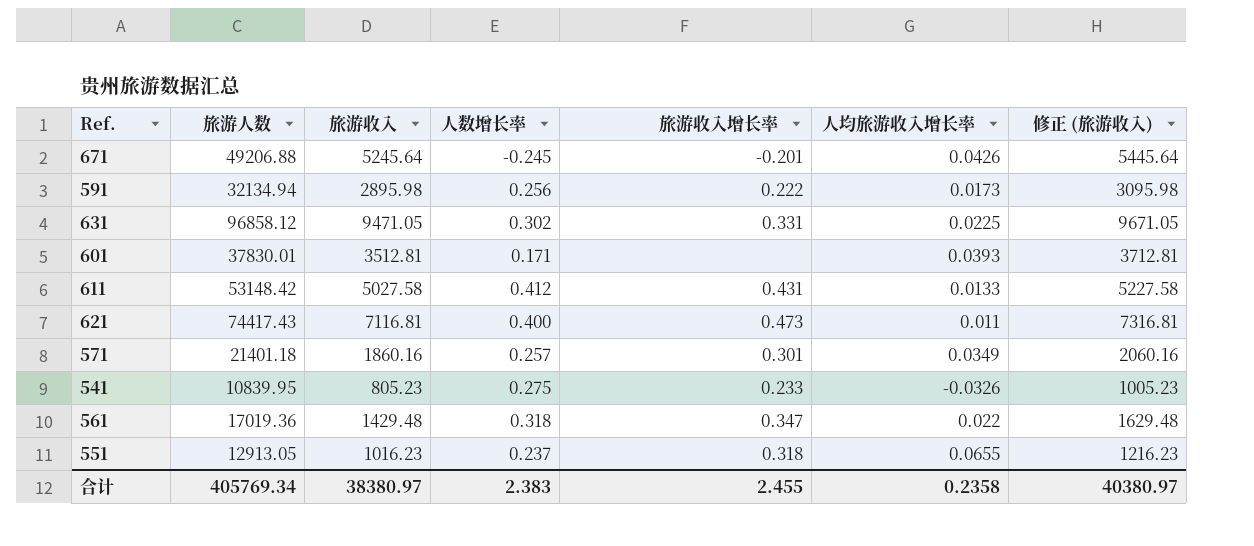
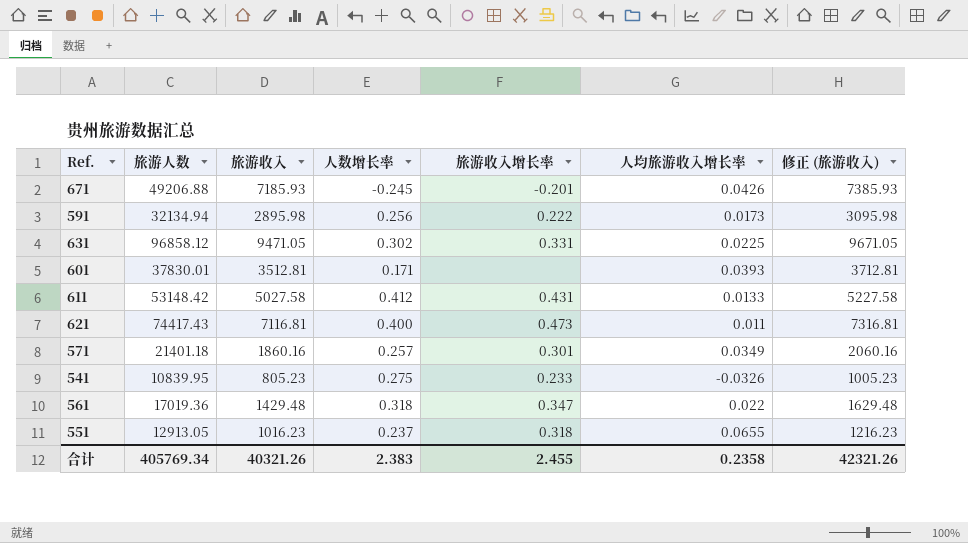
671 | 旅游收入: 5245.64 -> 7185.93
671 | 修正 (旅游收入): 5445.64 -> 7385.93
合计 | 旅游收入: 38380.97 -> 40321.26
合计 | 修正 (旅游收入): 40380.97 -> 42321.26

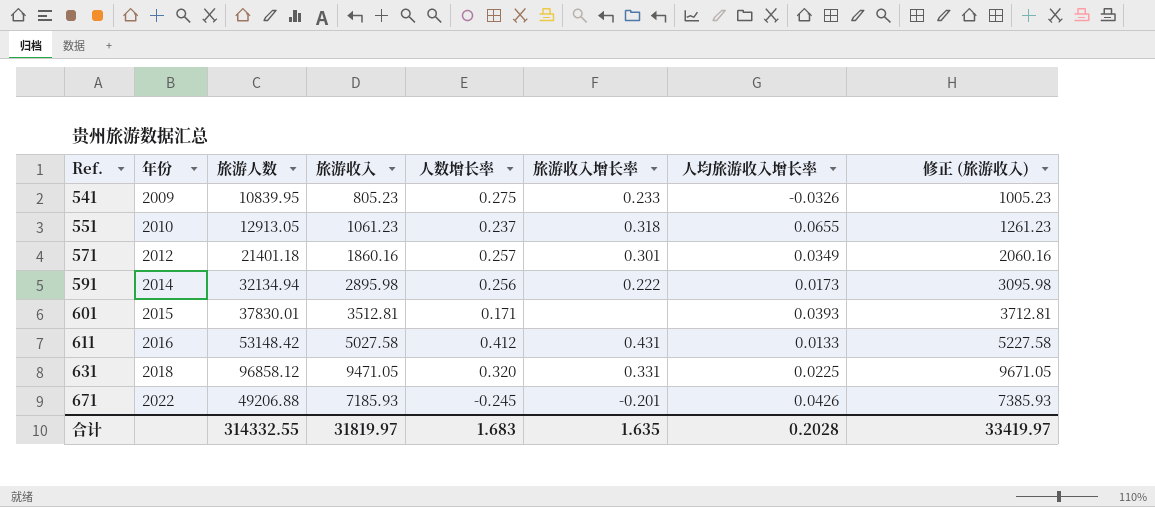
row order: none -> Ref. ascending
column 年份 | position: none -> 2
row 621: 74417.43 | 7116.81 | 0.400 | 0.473 | 0.011 | 7316.81 -> none
row 561: 17019.36 | 1429.48 | 0.318 | 0.347 | 0.022 | 1629.48 -> none
551 | 旅游收入: 1016.23 -> 1061.23
551 | 修正 (旅游收入): 1216.23 -> 1261.23
631 | 人数增长率: 0.302 -> 0.320
合计 | 旅游人数: 405769.34 -> 314332.55
合计 | 旅游收入: 40321.26 -> 31819.97
合计 | 人数增长率: 2.383 -> 1.683
合计 | 旅游收入增长率: 2.455 -> 1.635
合计 | 人均旅游收入增长率: 0.2358 -> 0.2028
合计 | 修正 (旅游收入): 42321.26 -> 33419.97

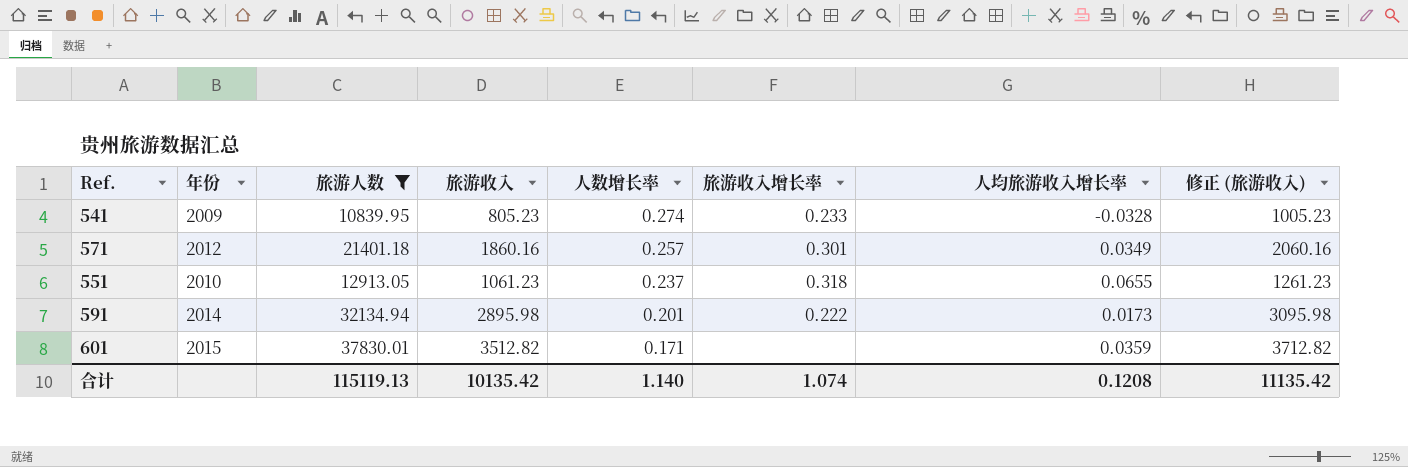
filter: none -> 旅游人数 <= 37830.01
row order: Ref. ascending -> 人数增长率 descending
541 | 人数增长率: 0.275 -> 0.274
541 | 人均旅游收入增长率: -0.0326 -> -0.0328
591 | 人数增长率: 0.256 -> 0.201
601 | 旅游收入: 3512.81 -> 3512.82
601 | 人均旅游收入增长率: 0.0393 -> 0.0359
601 | 修正 (旅游收入): 3712.81 -> 3712.82
合计 | 旅游人数: 314332.55 -> 115119.13
合计 | 旅游收入: 31819.97 -> 10135.42
合计 | 人数增长率: 1.683 -> 1.140
合计 | 旅游收入增长率: 1.635 -> 1.074
合计 | 人均旅游收入增长率: 0.2028 -> 0.1208
合计 | 修正 (旅游收入): 33419.97 -> 11135.42

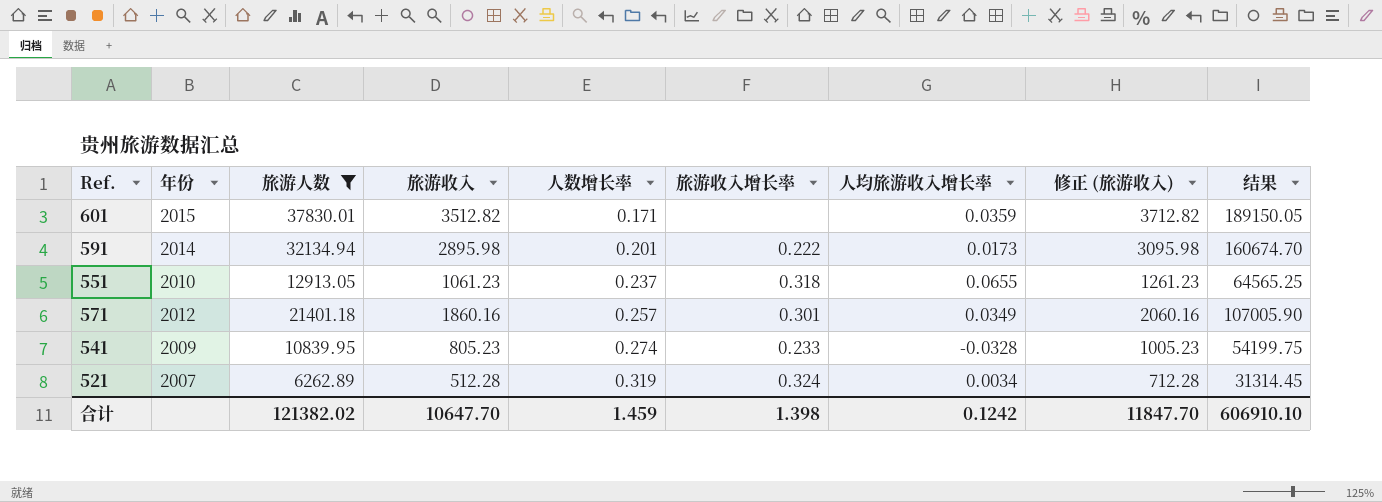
row order: 人数增长率 descending -> 人数增长率 ascending
column 结果 | formula: none -> [旅游人数] * 5
row 521: none -> 2007 | 6262.89 | 512.28 | 0.319 | 0.324 | 0.0034 | 712.28 | 31314.45
合计 | 旅游人数: 115119.13 -> 121382.02
合计 | 旅游收入: 10135.42 -> 10647.70
合计 | 人数增长率: 1.140 -> 1.459
合计 | 旅游收入增长率: 1.074 -> 1.398
合计 | 人均旅游收入增长率: 0.1208 -> 0.1242
合计 | 修正 (旅游收入): 11135.42 -> 11847.70

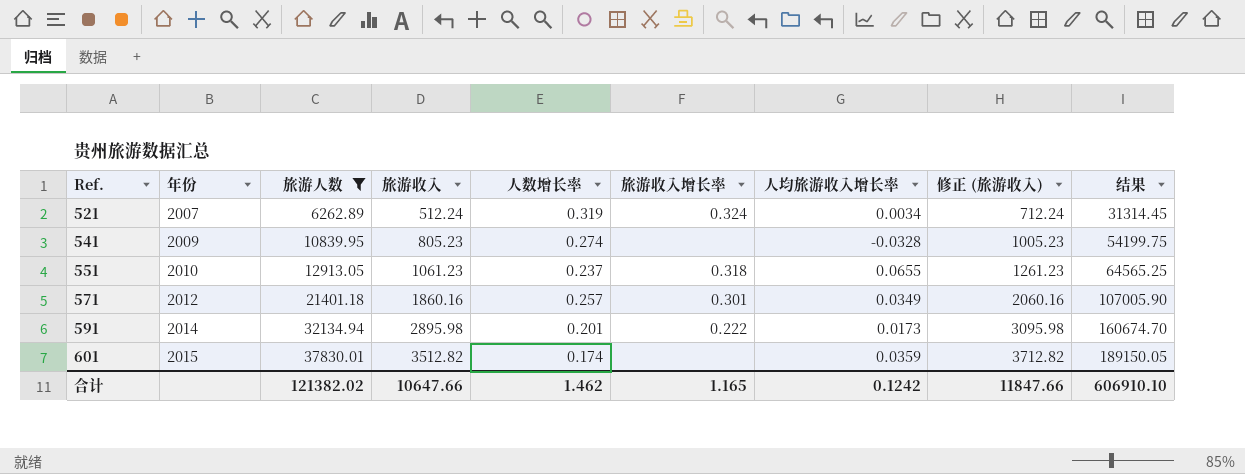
row order: 人数增长率 ascending -> Ref. ascending
521 | 旅游收入: 512.28 -> 512.24
521 | 修正 (旅游收入): 712.28 -> 712.24
541 | 旅游收入增长率: 0.233 -> none
601 | 人数增长率: 0.171 -> 0.174
合计 | 旅游收入: 10647.70 -> 10647.66
合计 | 人数增长率: 1.459 -> 1.462
合计 | 旅游收入增长率: 1.398 -> 1.165
合计 | 修正 (旅游收入): 11847.70 -> 11847.66

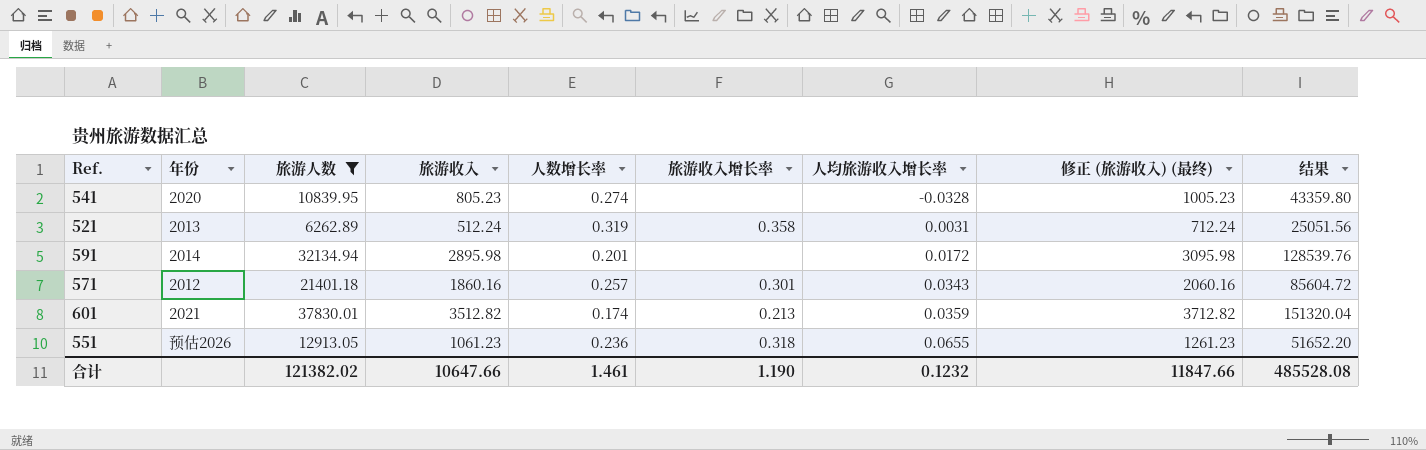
row order: Ref. ascending -> 人均旅游收入增长率 ascending
column name: 修正 (旅游收入) -> 修正 (旅游收入) (最终)
column 结果 | formula: [旅游人数] * 5 -> [旅游人数] * 4
541 | 年份: 2009 -> 2020
521 | 年份: 2007 -> 2013
521 | 旅游收入增长率: 0.324 -> 0.358
521 | 人均旅游收入增长率: 0.0034 -> 0.0031
591 | 旅游收入增长率: 0.222 -> none
591 | 人均旅游收入增长率: 0.0173 -> 0.0172
571 | 人均旅游收入增长率: 0.0349 -> 0.0343
601 | 年份: 2015 -> 2021
601 | 旅游收入增长率: none -> 0.213
551 | 年份: 2010 -> 预估2026
551 | 人数增长率: 0.237 -> 0.236
合计 | 人数增长率: 1.462 -> 1.461
合计 | 旅游收入增长率: 1.165 -> 1.190
合计 | 人均旅游收入增长率: 0.1242 -> 0.1232
合计 | 结果: 606910.10 -> 485528.08

